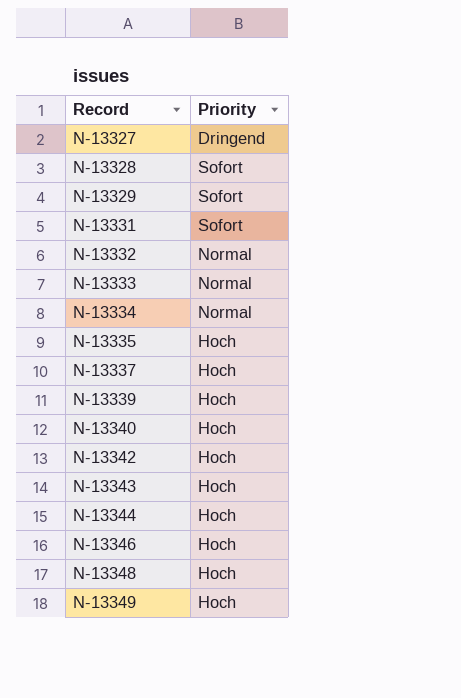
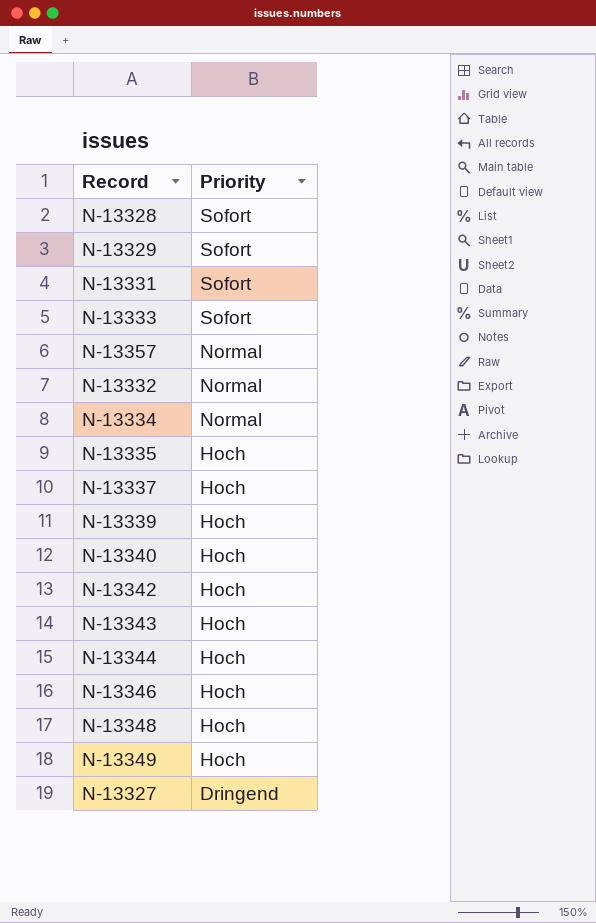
row order: Record ascending -> Priority descending
N-13333 | Priority: Normal -> Sofort
row N-13357: none -> Normal

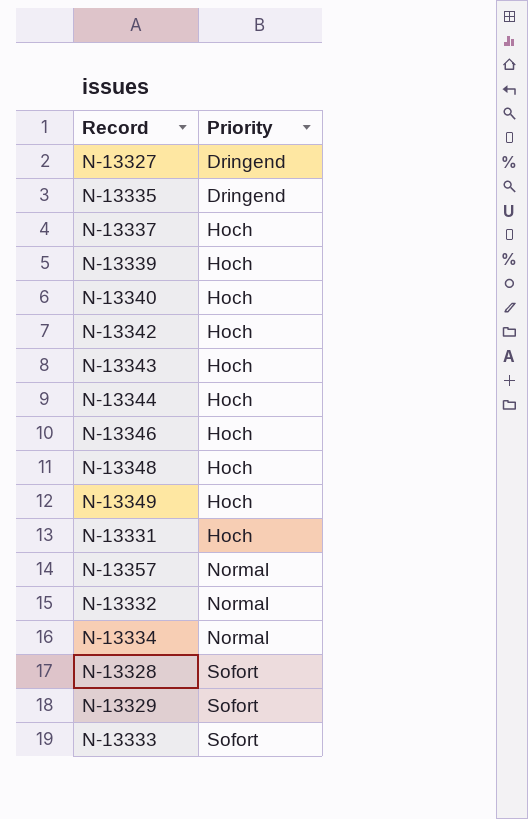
row order: Priority descending -> Priority ascending
N-13335 | Priority: Hoch -> Dringend
N-13331 | Priority: Sofort -> Hoch

